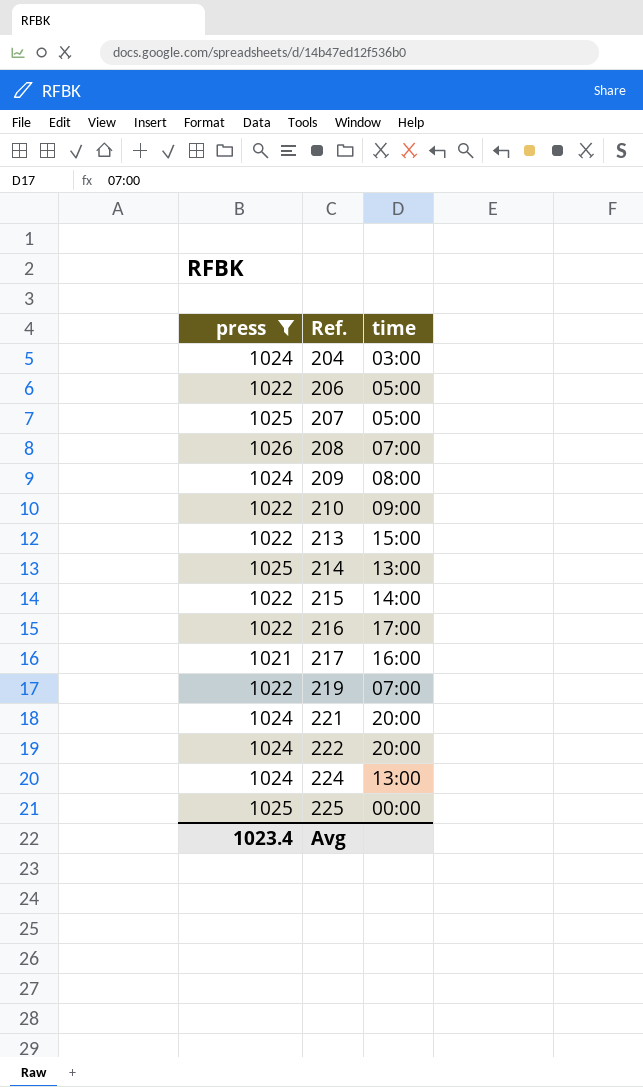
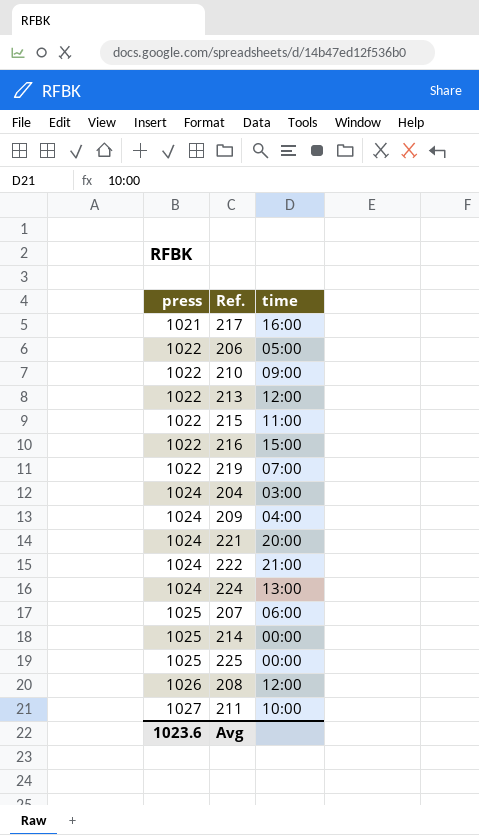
filter: press != 1027 -> none
row order: Ref. ascending -> press ascending
213 | time: 15:00 -> 12:00
215 | time: 14:00 -> 11:00
216 | time: 17:00 -> 15:00
209 | time: 08:00 -> 04:00
222 | time: 20:00 -> 21:00
207 | time: 05:00 -> 06:00
214 | time: 13:00 -> 00:00
208 | time: 07:00 -> 12:00
Avg | press: 1023.4 -> 1023.6

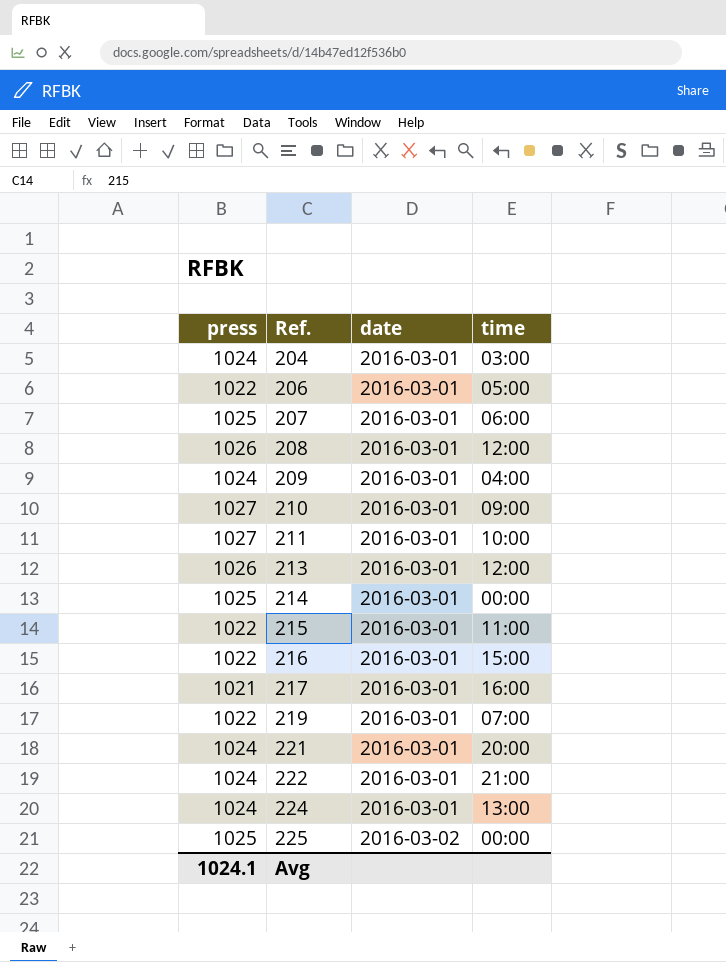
row order: press ascending -> Ref. ascending
column date | position: none -> 3
210 | press: 1022 -> 1027
213 | press: 1022 -> 1026
Avg | press: 1023.6 -> 1024.1

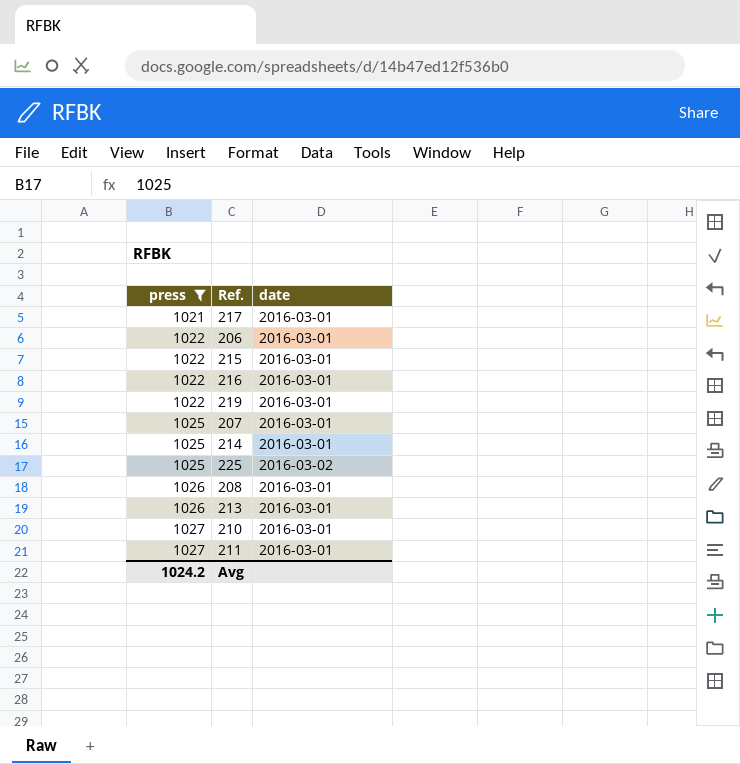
filter: none -> press != 1024
row order: Ref. ascending -> press ascending
column time | position: 4 -> none
Avg | press: 1024.1 -> 1024.2

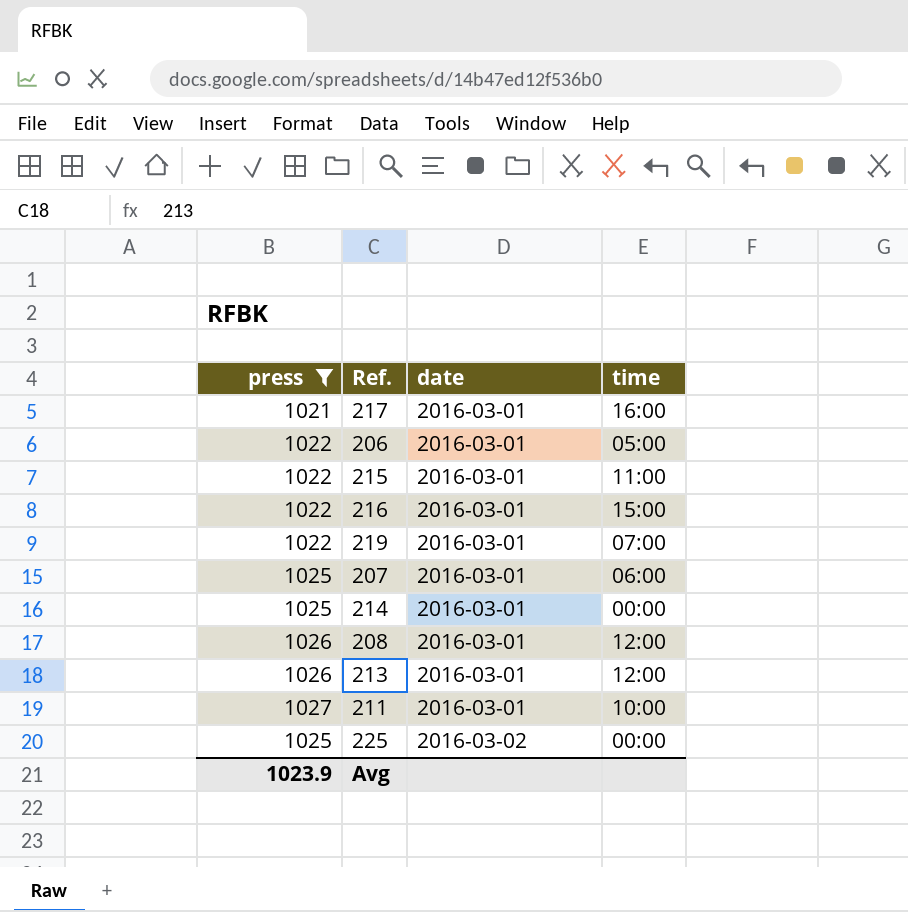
row order: press ascending -> date ascending
column time | position: none -> 4
row 210: 1027 | 2016-03-01 -> none
Avg | press: 1024.2 -> 1023.9

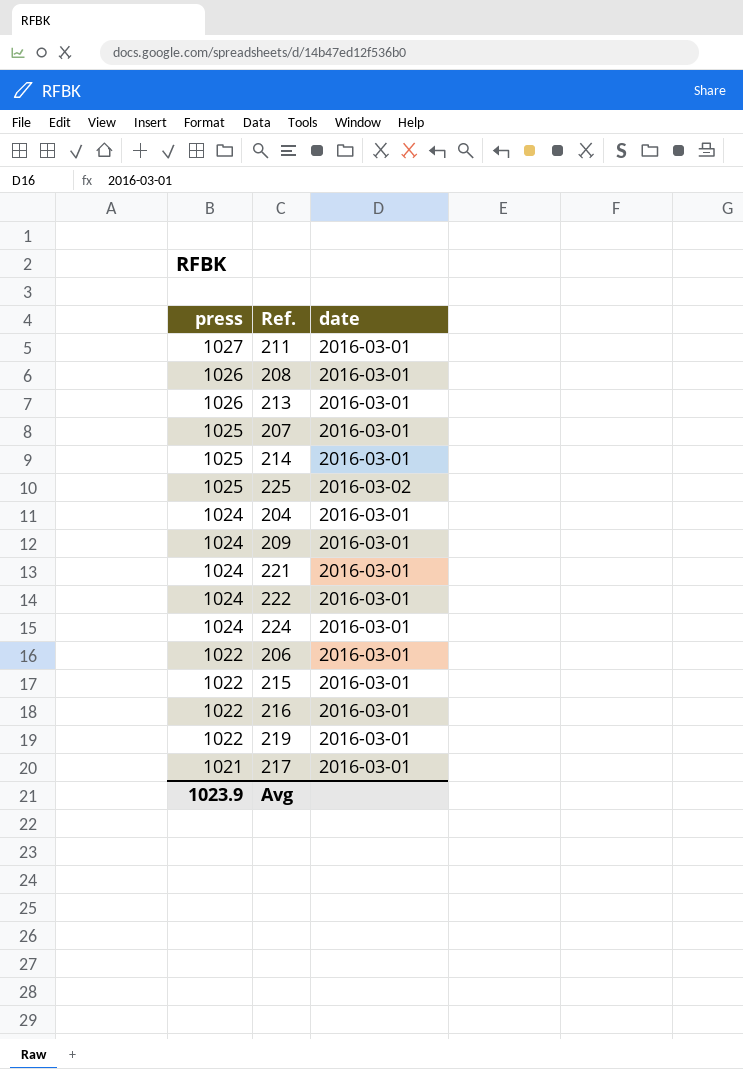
filter: press != 1024 -> none
row order: date ascending -> press descending
column time | position: 4 -> none

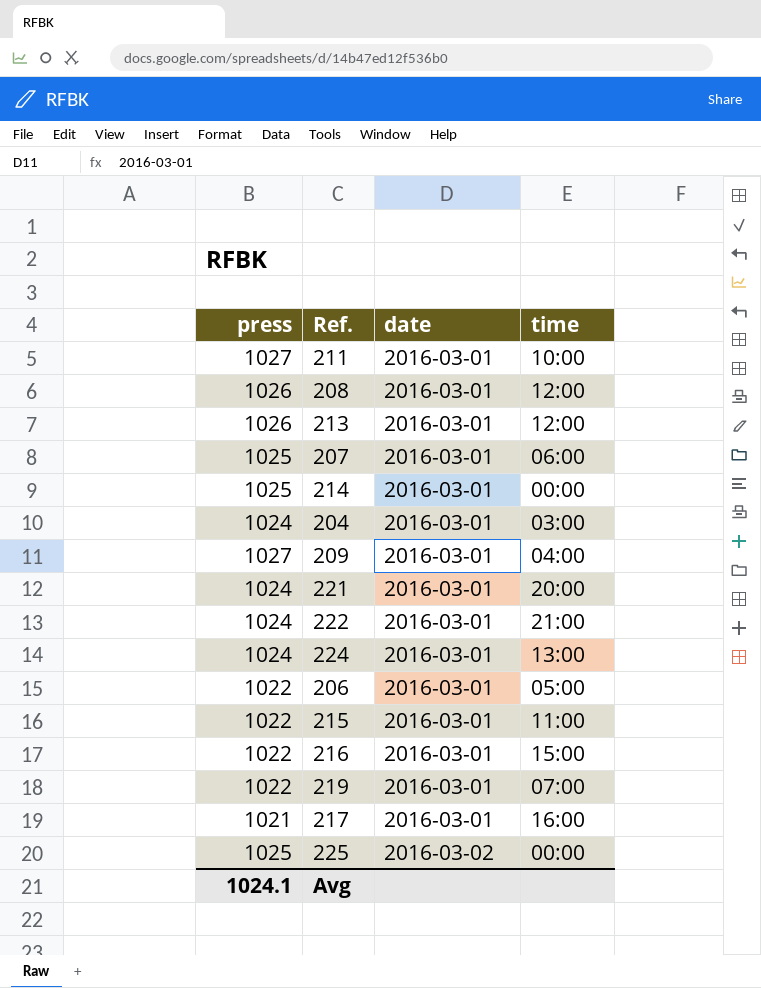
row order: press descending -> date ascending
column time | position: none -> 4
209 | press: 1024 -> 1027
Avg | press: 1023.9 -> 1024.1

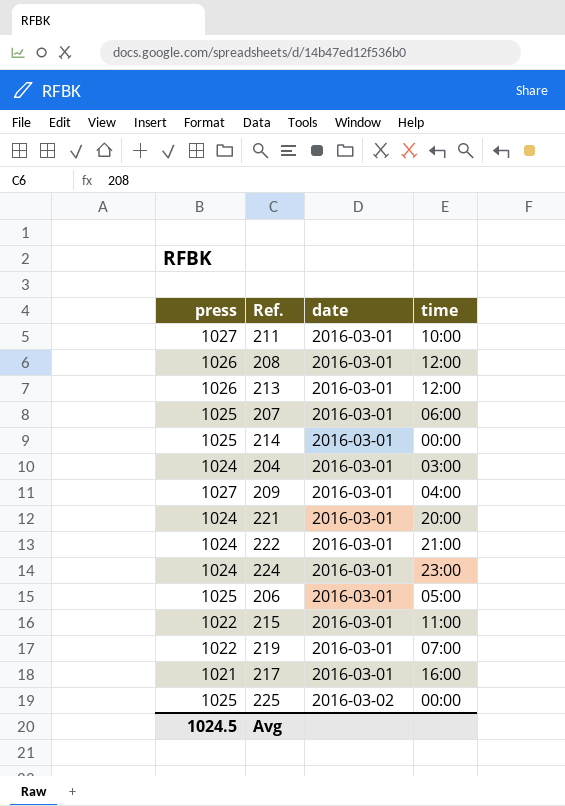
row 216: 1022 | 2016-03-01 | 15:00 -> none
224 | time: 13:00 -> 23:00
206 | press: 1022 -> 1025
Avg | press: 1024.1 -> 1024.5

